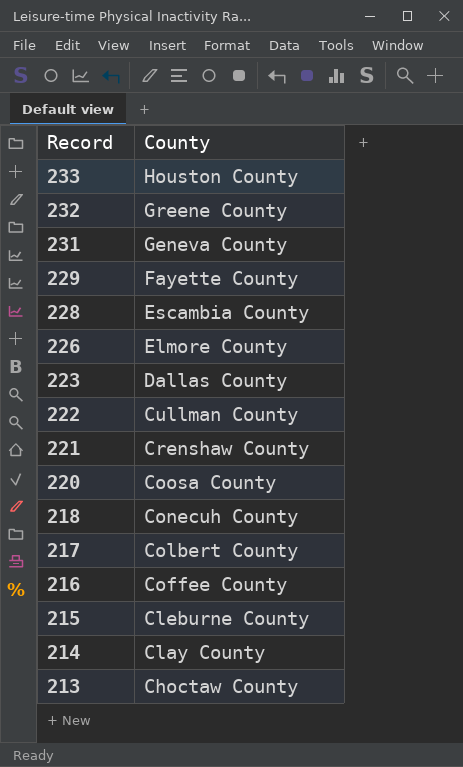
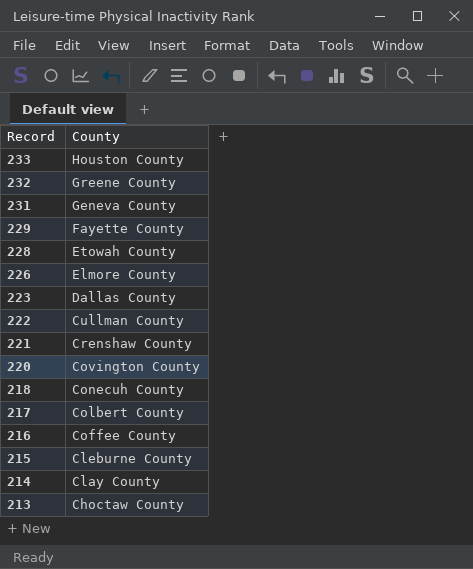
228 | County: Escambia County -> Etowah County
220 | County: Coosa County -> Covington County

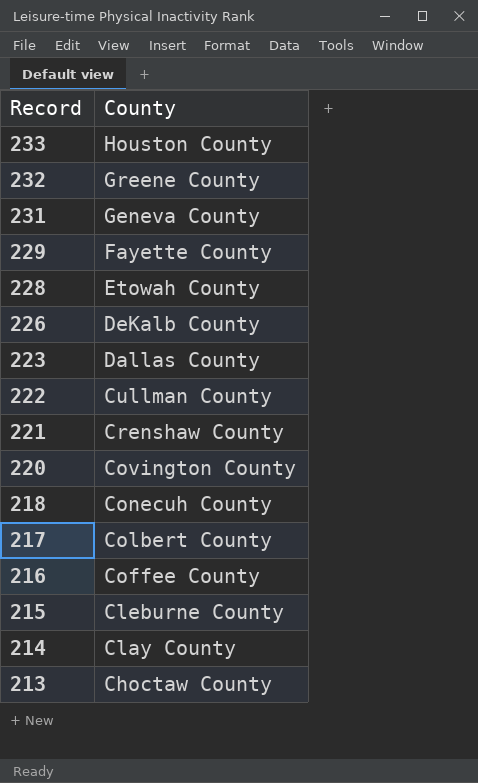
226 | County: Elmore County -> DeKalb County

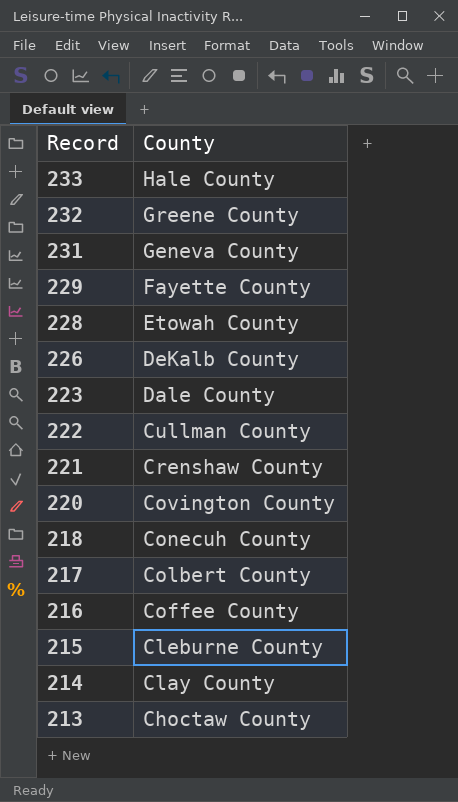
233 | County: Houston County -> Hale County
223 | County: Dallas County -> Dale County

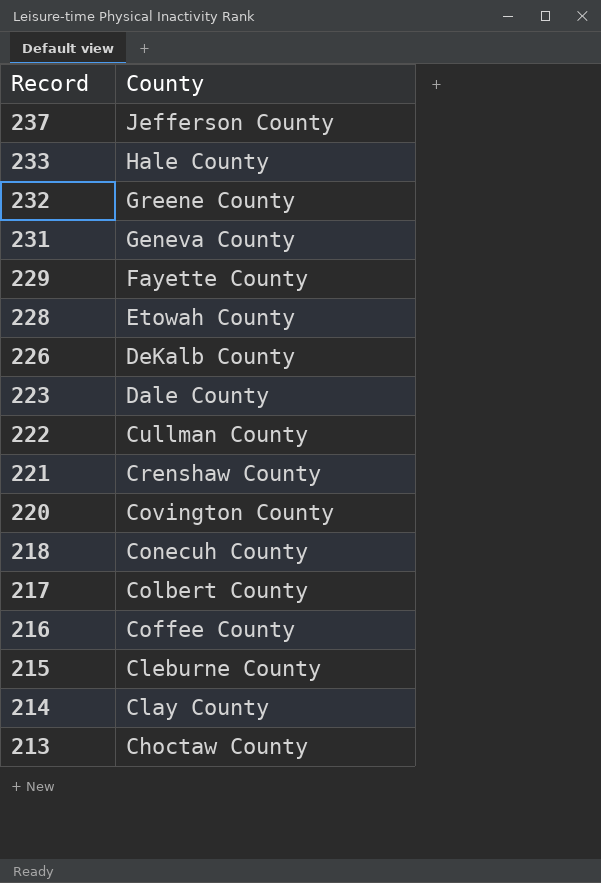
row 237: none -> Jefferson County

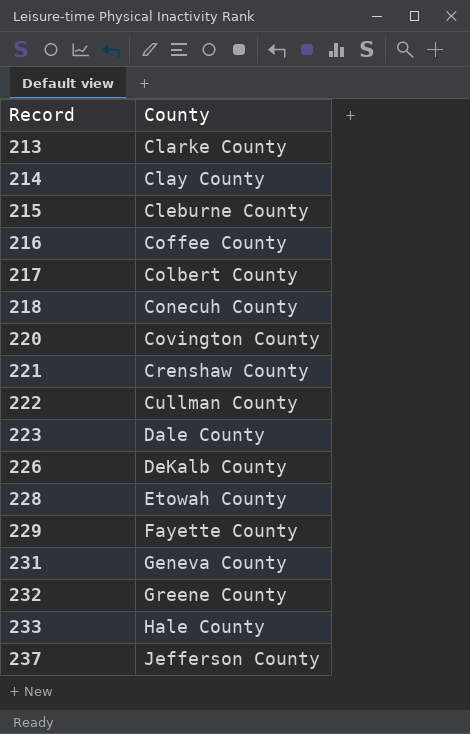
row order: Record descending -> Record ascending
213 | County: Choctaw County -> Clarke County

